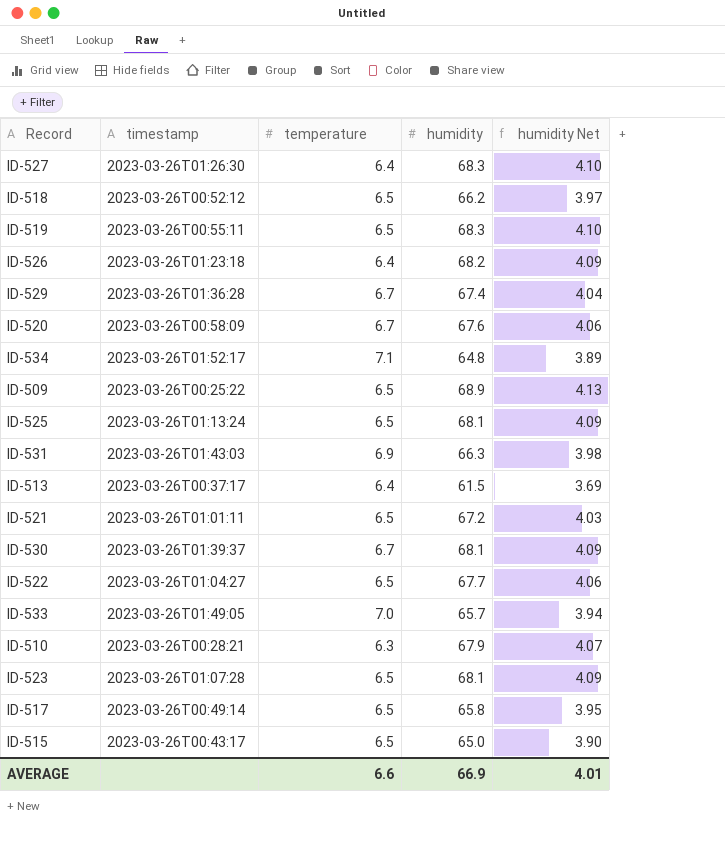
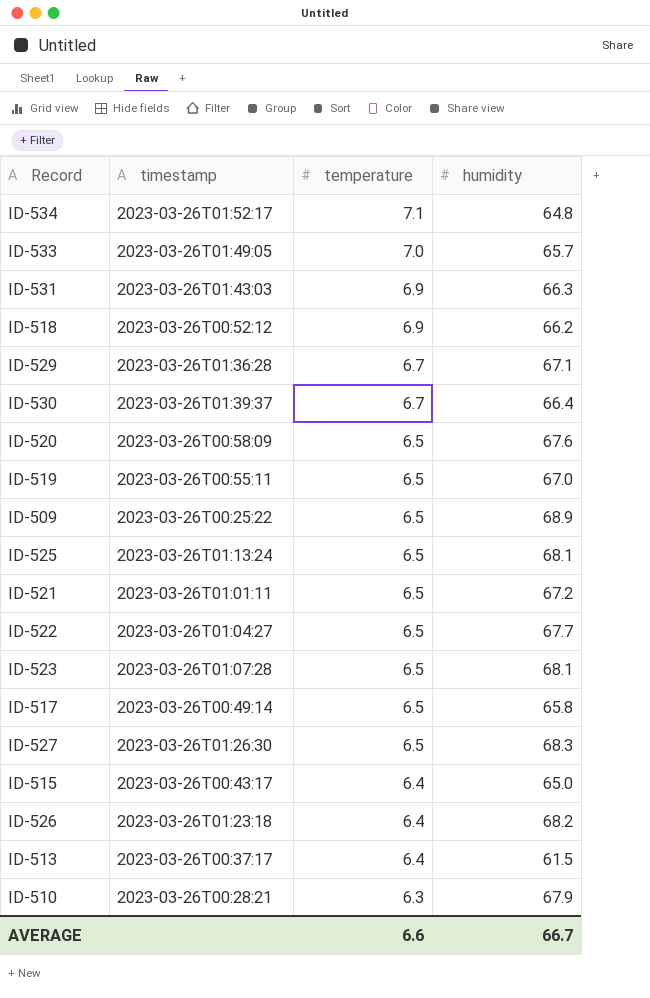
row order: none -> temperature descending
column humidity Net | formula: [humidity] * 0.06 -> none
ID-518 | temperature: 6.5 -> 6.9
ID-529 | humidity: 67.4 -> 67.1
ID-530 | humidity: 68.1 -> 66.4
ID-520 | temperature: 6.7 -> 6.5
ID-519 | humidity: 68.3 -> 67.0
ID-527 | temperature: 6.4 -> 6.5
ID-515 | temperature: 6.5 -> 6.4
AVERAGE | humidity: 66.9 -> 66.7

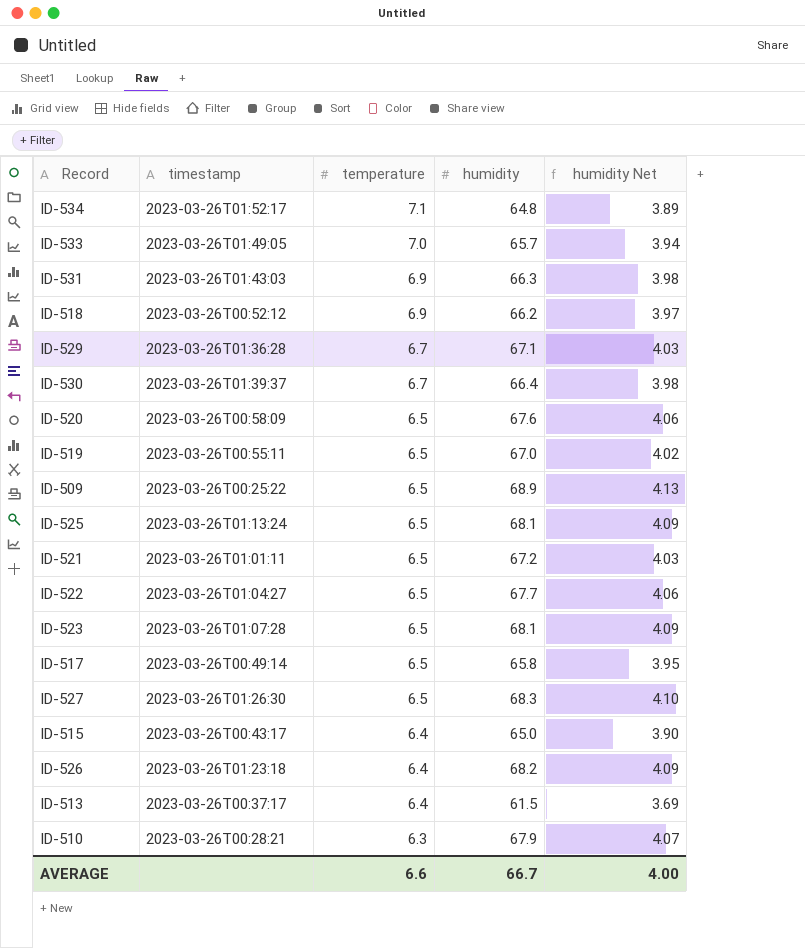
column humidity Net | formula: none -> [humidity] * 0.06

